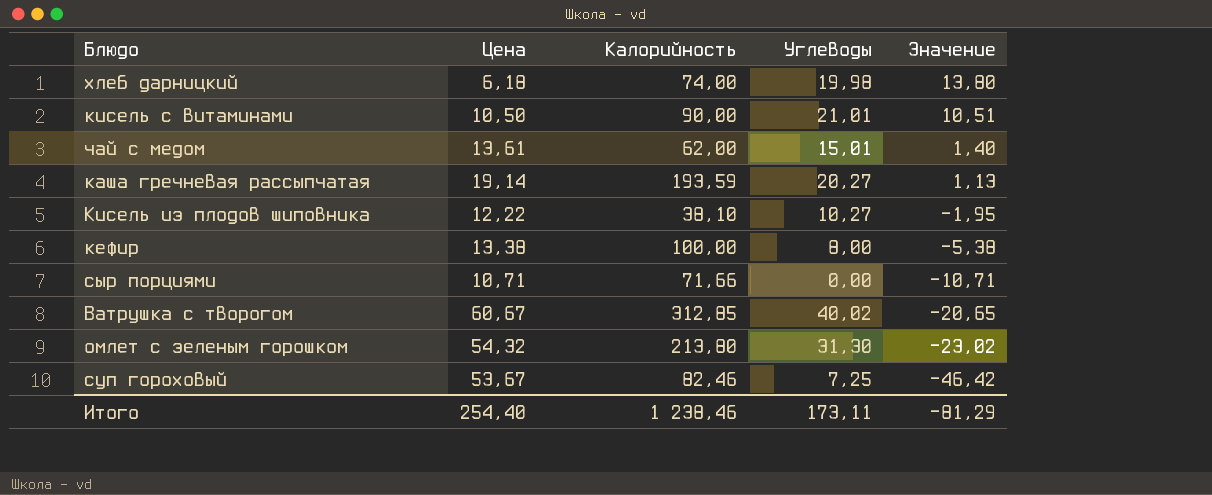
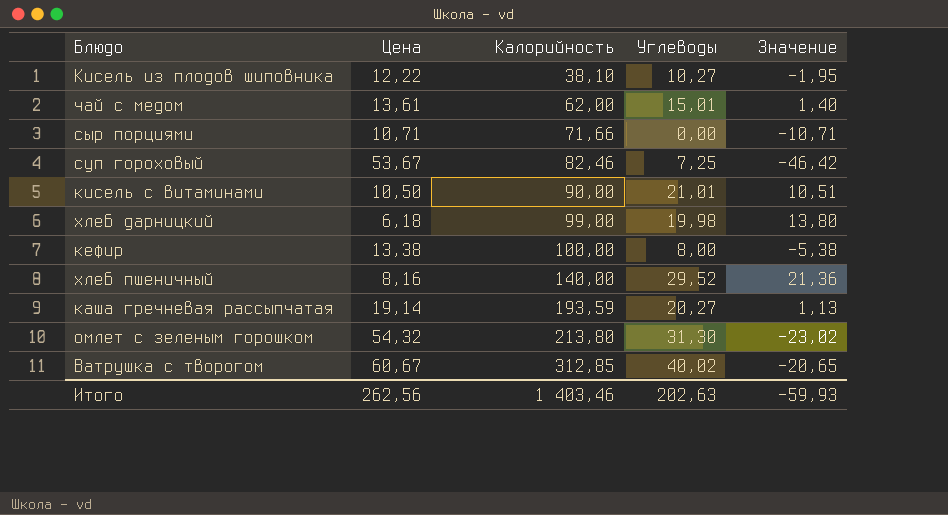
row order: Значение descending -> Калорийность ascending
хлеб дарницкий | Калорийность: 74,00 -> 99,00
row хлеб пшеничный: none -> 8,16 | 140,00 | 29,52 | 21,36
Итого | Цена: 254,40 -> 262,56
Итого | Калорийность: 1 238,46 -> 1 403,46
Итого | Углеводы: 173,11 -> 202,63
Итого | Значение: -81,29 -> -59,93

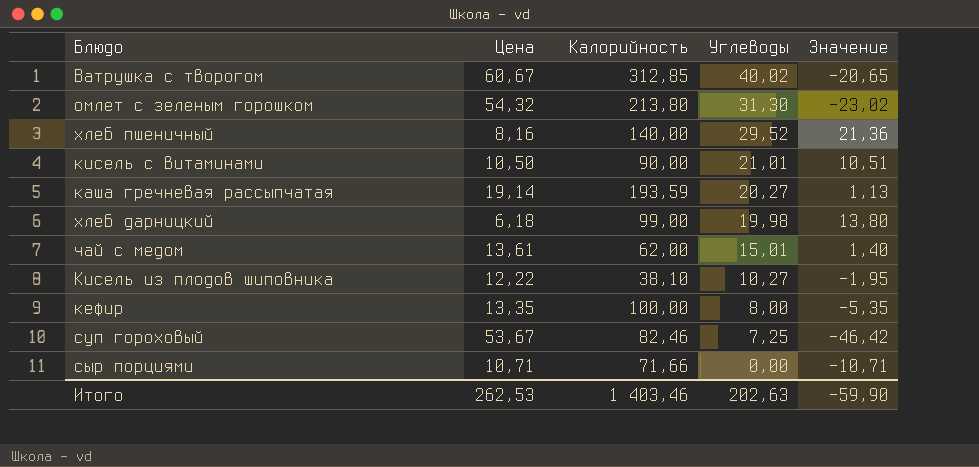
row order: Калорийность ascending -> Углеводы descending
кефир | Цена: 13,38 -> 13,35
кефир | Значение: -5,38 -> -5,35
Итого | Цена: 262,56 -> 262,53
Итого | Значение: -59,93 -> -59,90

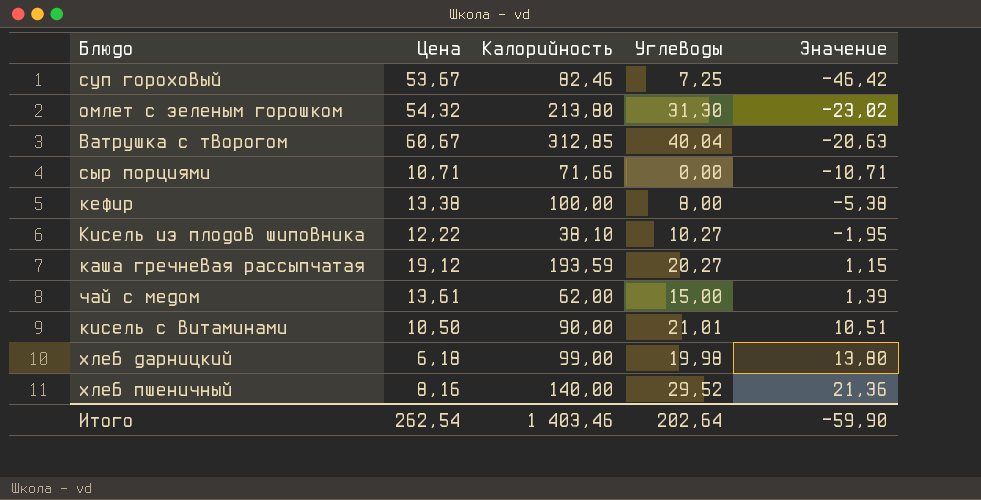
row order: Углеводы descending -> Значение ascending
Ватрушка с творогом | Углеводы: 40,02 -> 40,04
Ватрушка с творогом | Значение: -20,65 -> -20,63
кефир | Цена: 13,35 -> 13,38
кефир | Значение: -5,35 -> -5,38
каша гречневая рассыпчатая | Цена: 19,14 -> 19,12
каша гречневая рассыпчатая | Значение: 1,13 -> 1,15
чай с медом | Углеводы: 15,01 -> 15,00
чай с медом | Значение: 1,40 -> 1,39
Итого | Цена: 262,53 -> 262,54
Итого | Углеводы: 202,63 -> 202,64

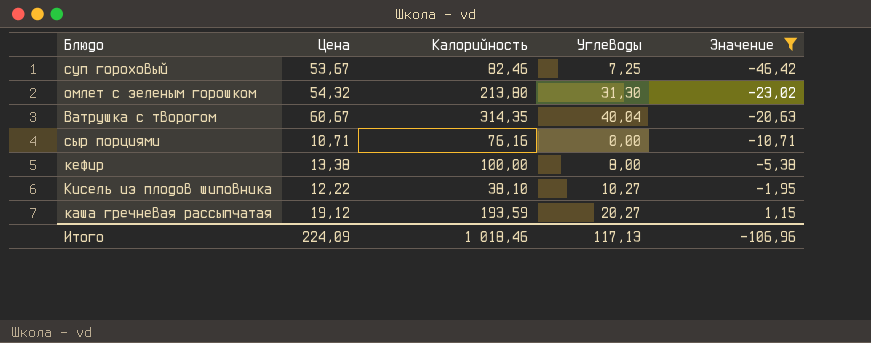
filter: none -> Значение <= 1,15
Ватрушка с творогом | Калорийность: 312,85 -> 314,35
сыр порциями | Калорийность: 71,66 -> 76,16
Итого | Цена: 262,54 -> 224,09
Итого | Калорийность: 1 403,46 -> 1 018,46
Итого | Углеводы: 202,64 -> 117,13
Итого | Значение: -59,90 -> -106,96

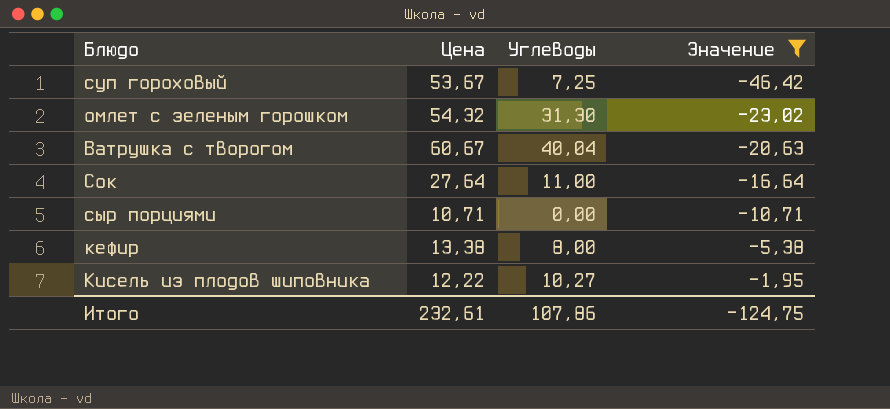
column Калорийность | position: 3 -> none
row каша гречневая рассыпчатая: 19,12 | 193,59 | 20,27 | 1,15 -> none
row Сок: none -> 27,64 | 11,00 | -16,64
Итого | Цена: 224,09 -> 232,61
Итого | Углеводы: 117,13 -> 107,86
Итого | Значение: -106,96 -> -124,75

